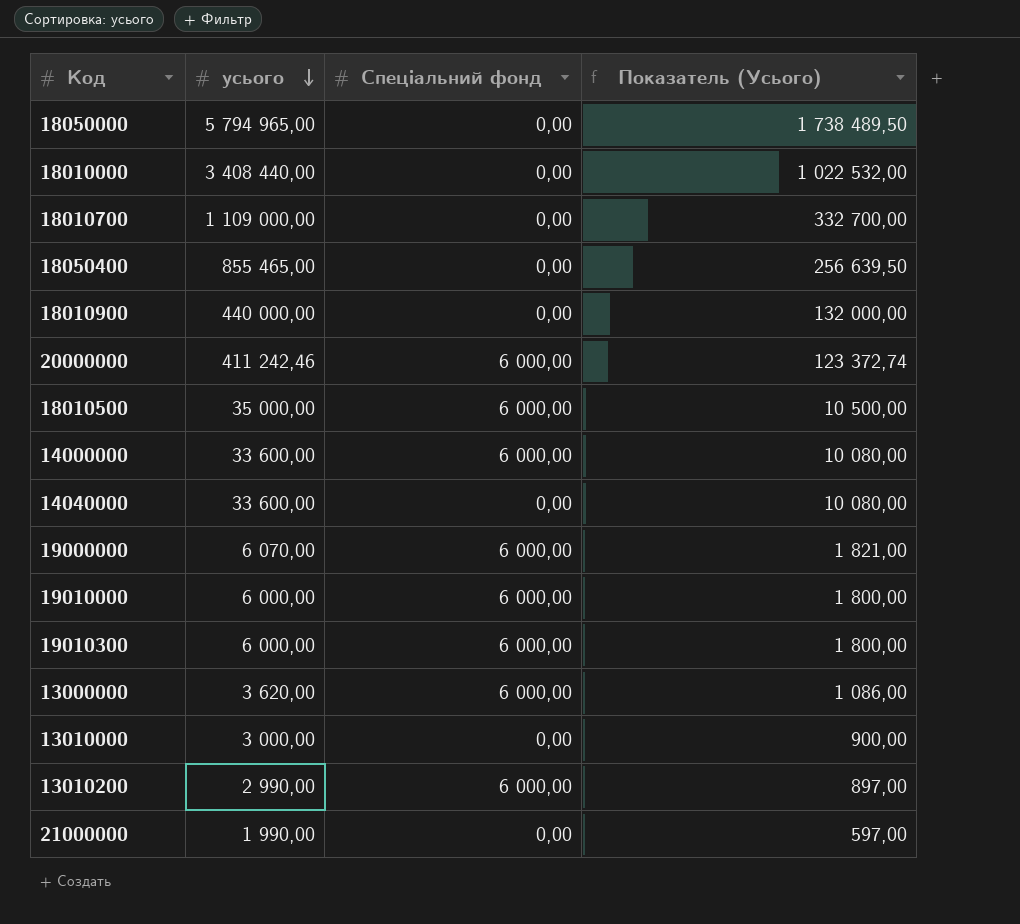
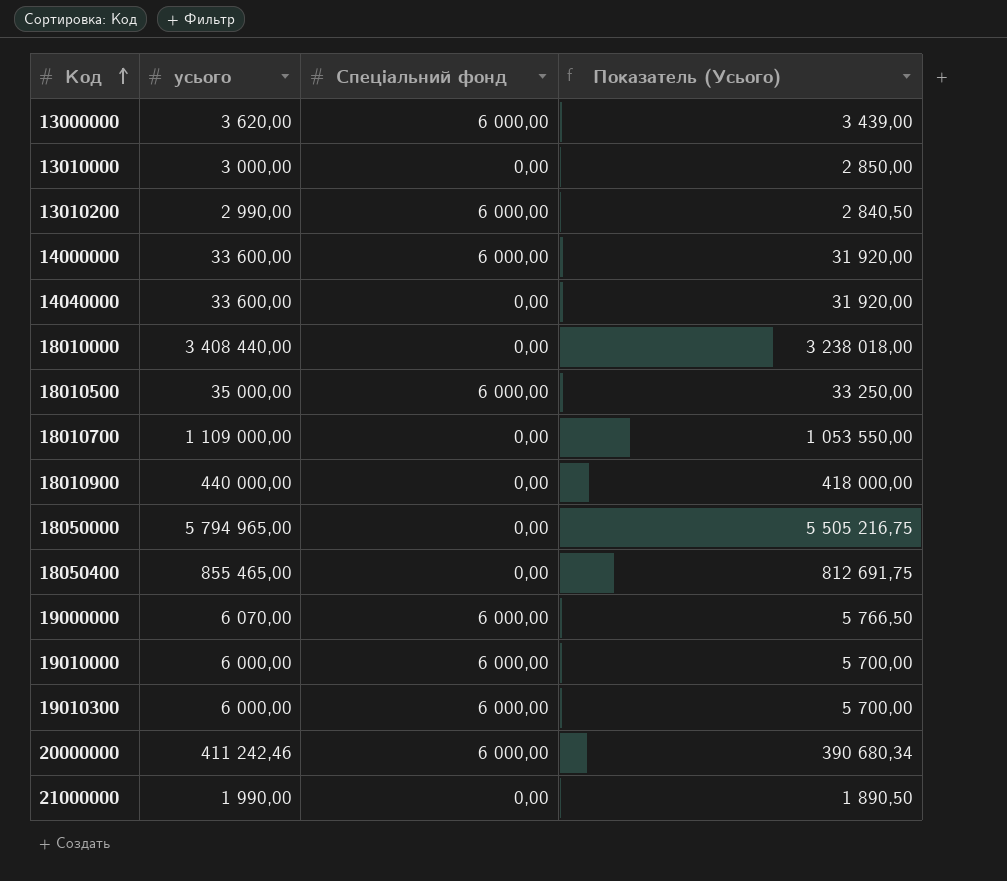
row order: усього descending -> Код ascending
column Показатель (Усього) | formula: [усього] * 0,3 -> [усього] * 0,95

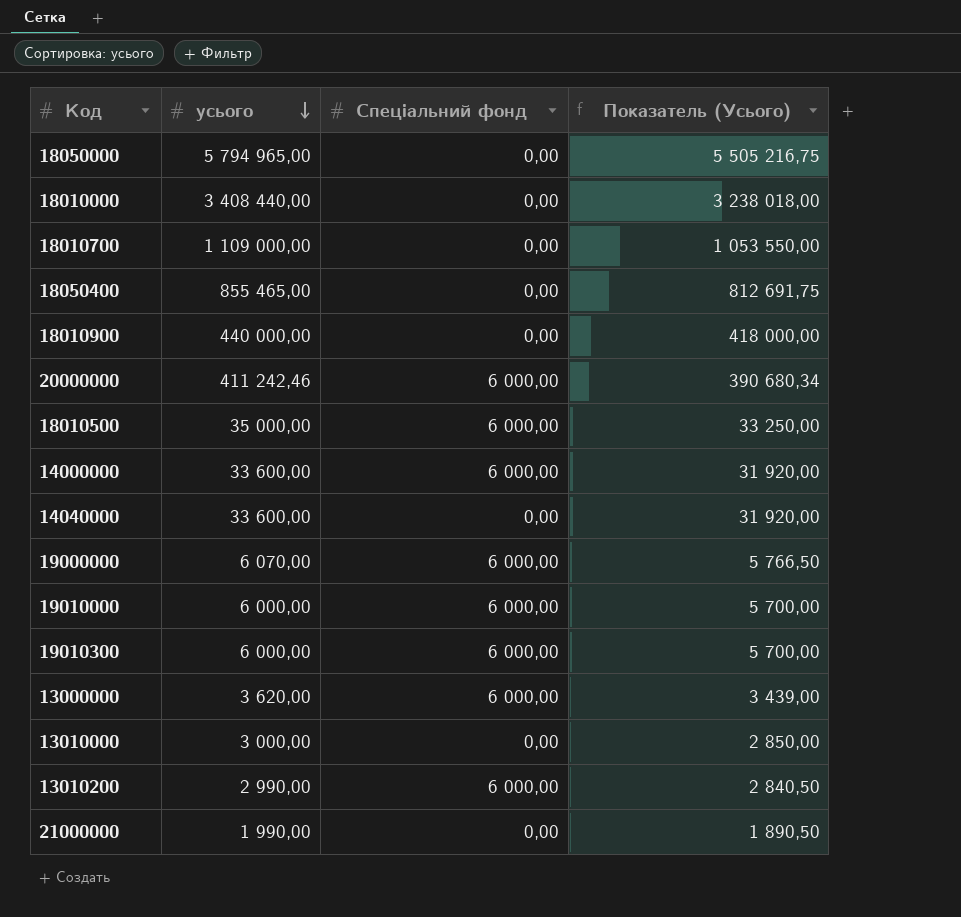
row order: Код ascending -> усього descending

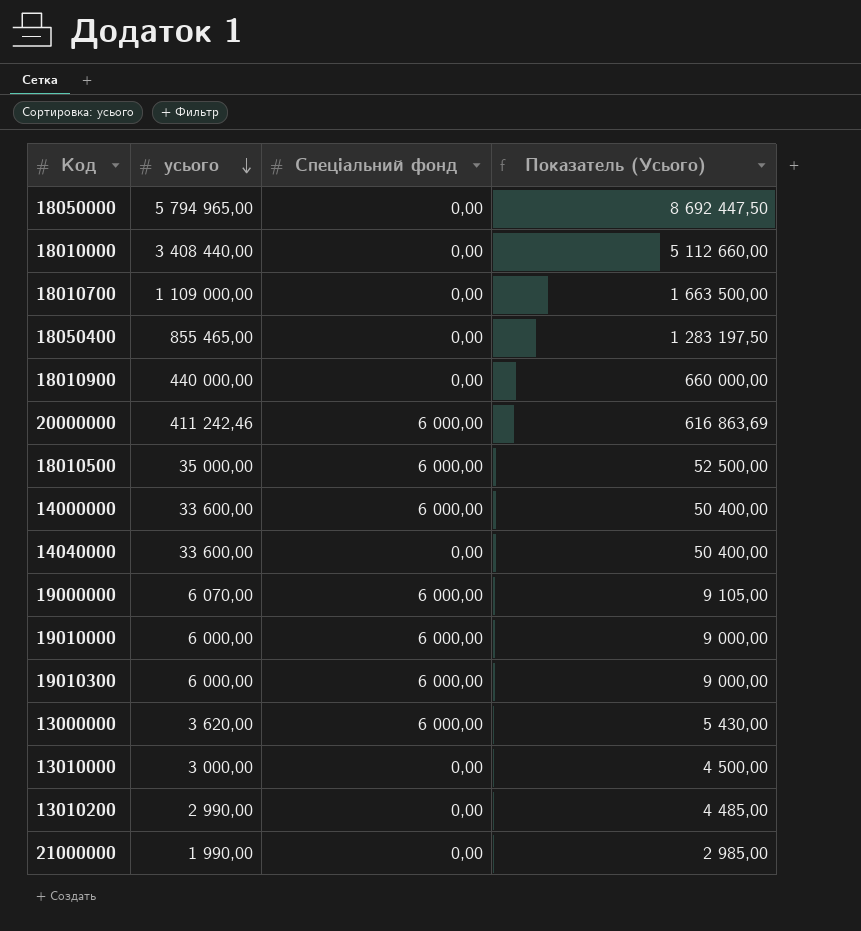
column Показатель (Усього) | formula: [усього] * 0,95 -> [усього] * 1,5
13010200 | Спеціальний фонд: 6 000,00 -> 0,00

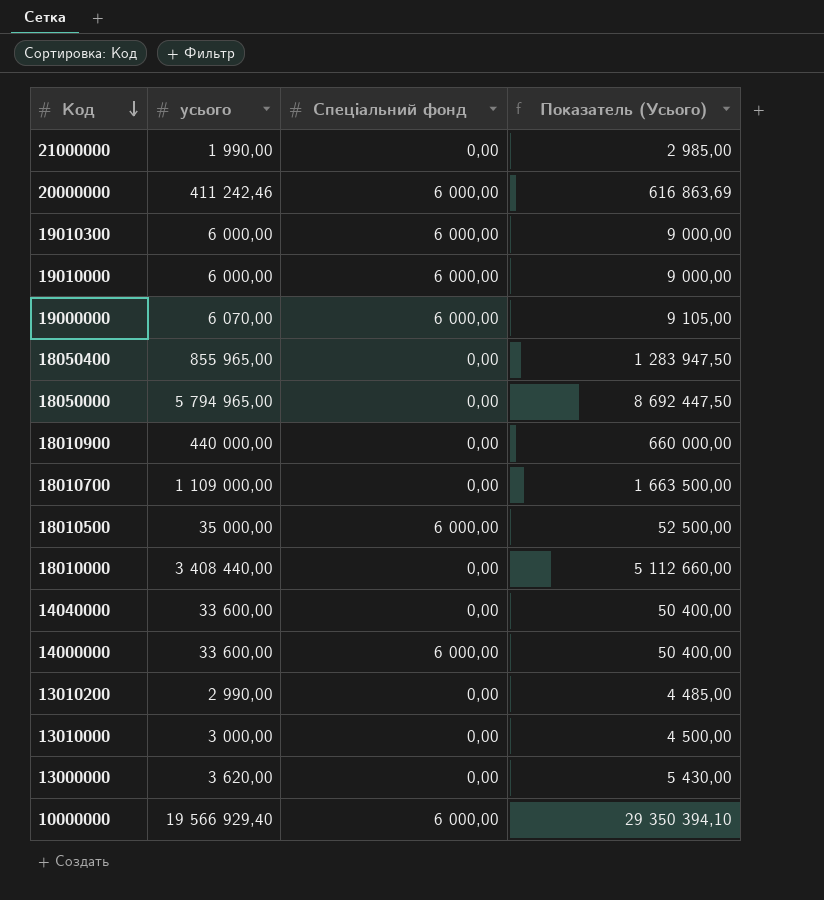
row order: усього descending -> Код descending
18050400 | усього: 855 465,00 -> 855 965,00
18050400 | Показатель (Усього): 1 283 197,50 -> 1 283 947,50
13000000 | Спеціальний фонд: 6 000,00 -> 0,00
row 10000000: none -> 19 566 929,40 | 6 000,00 | 29 350 394,10

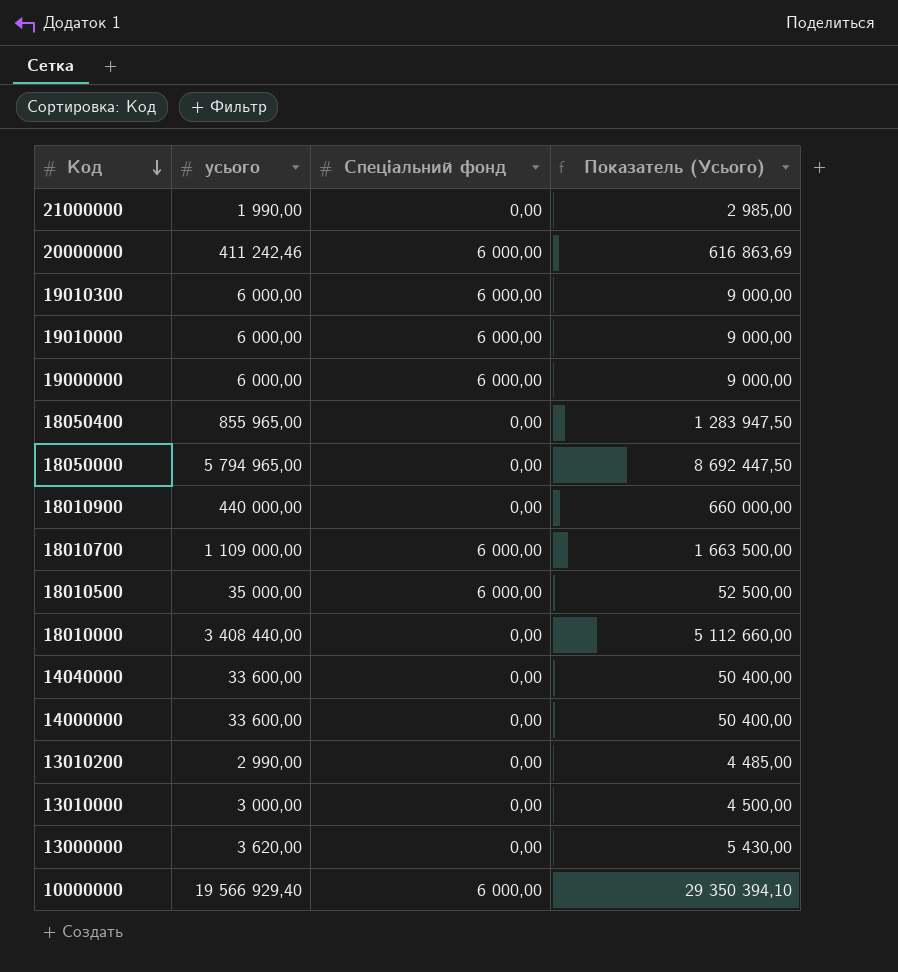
19000000 | усього: 6 070,00 -> 6 000,00
19000000 | Показатель (Усього): 9 105,00 -> 9 000,00
18010700 | Спеціальний фонд: 0,00 -> 6 000,00
14000000 | Спеціальний фонд: 6 000,00 -> 0,00

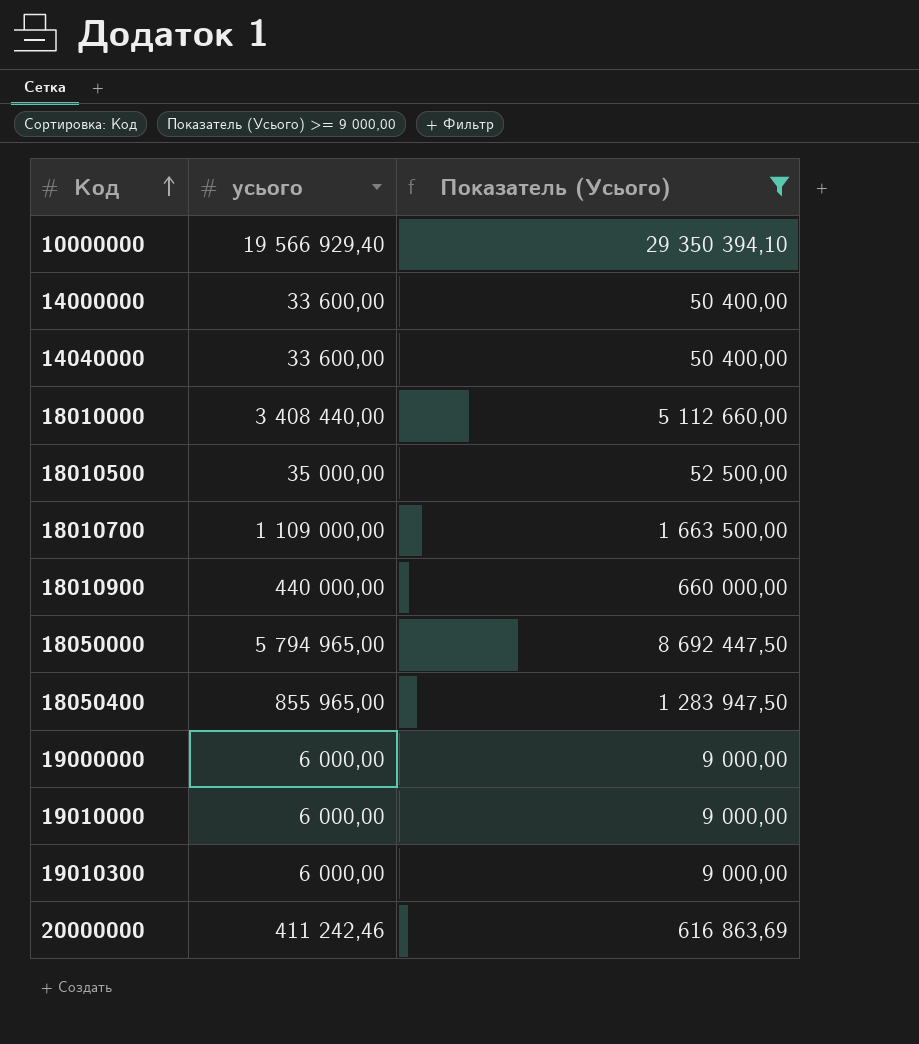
filter: none -> Показатель (Усього) >= 9 000,00
row order: Код descending -> Код ascending
column Спеціальний фонд | position: 3 -> none

